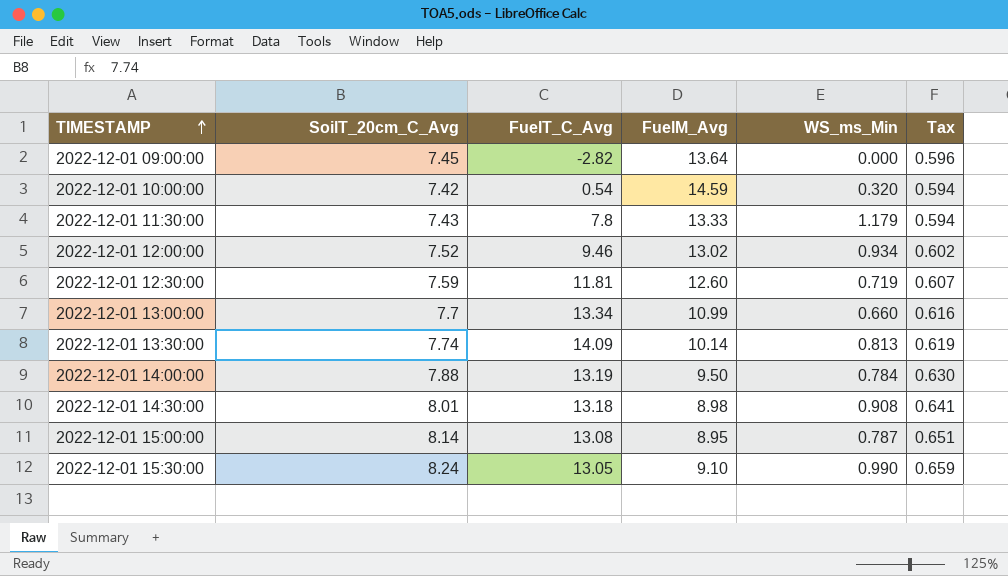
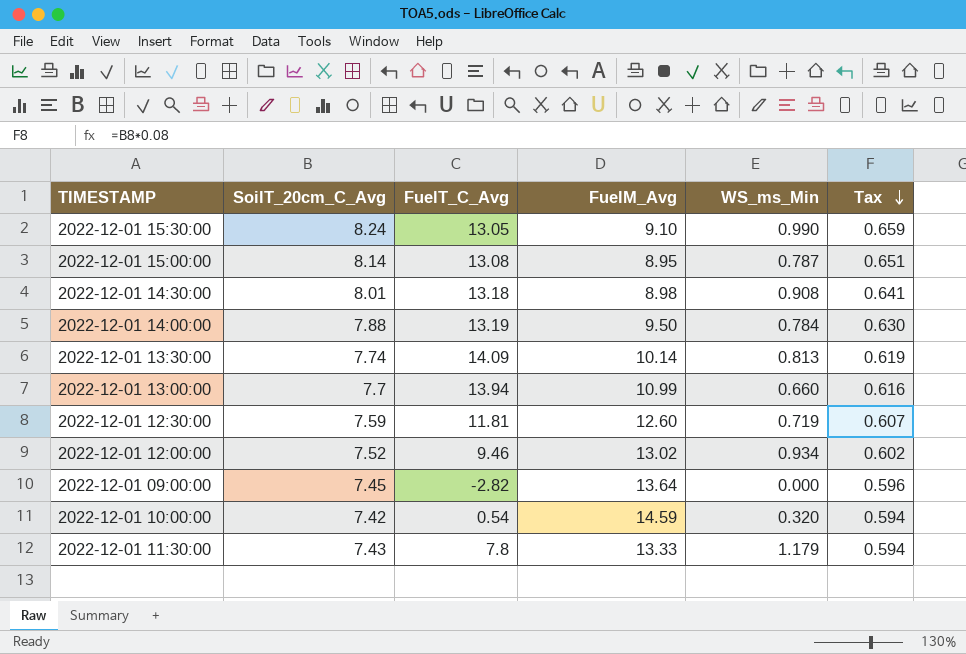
row order: TIMESTAMP ascending -> Tax descending
2022-12-01 13:00:00 | FuelT_C_Avg: 13.34 -> 13.94

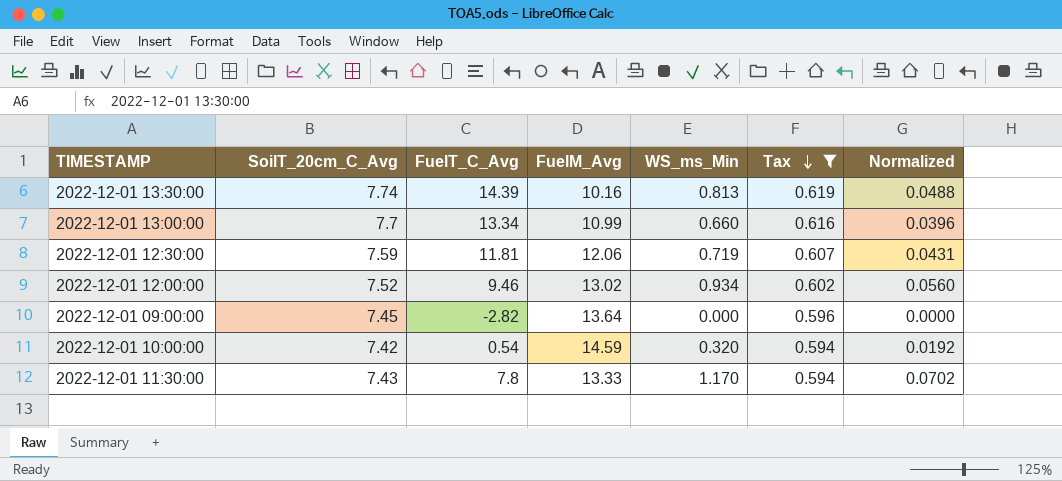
filter: none -> Tax <= 0.619
column Normalized | formula: none -> [WS_ms_Min] * 0.06
2022-12-01 13:30:00 | FuelT_C_Avg: 14.09 -> 14.39
2022-12-01 13:30:00 | FuelM_Avg: 10.14 -> 10.16
2022-12-01 13:00:00 | FuelT_C_Avg: 13.94 -> 13.34
2022-12-01 12:30:00 | FuelM_Avg: 12.60 -> 12.06
2022-12-01 11:30:00 | WS_ms_Min: 1.179 -> 1.170

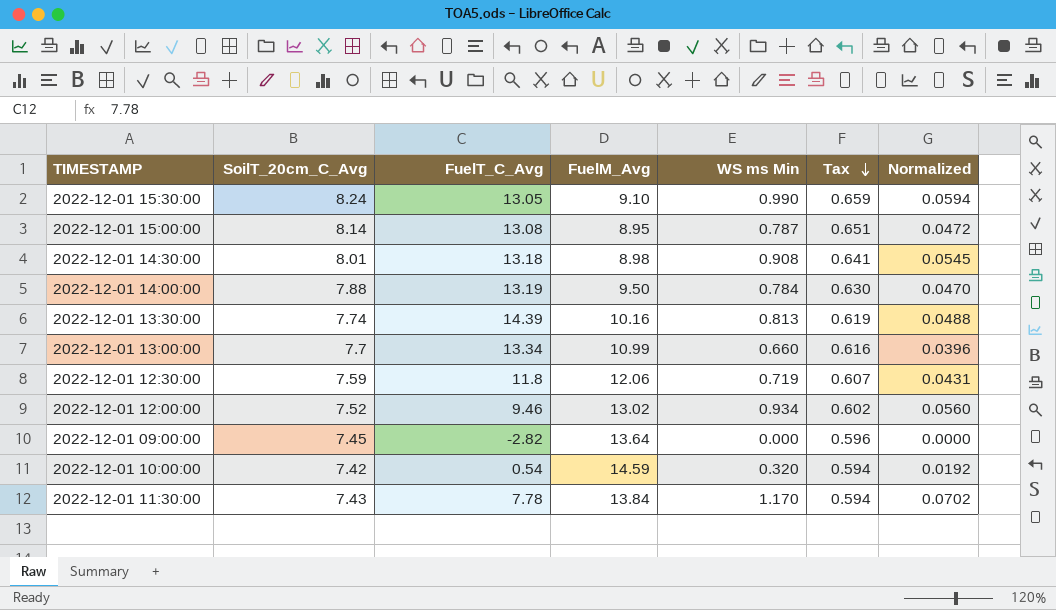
filter: Tax <= 0.619 -> none
column name: WS_ms_Min -> WS ms Min
2022-12-01 12:30:00 | FuelT_C_Avg: 11.81 -> 11.8
2022-12-01 11:30:00 | FuelT_C_Avg: 7.8 -> 7.78
2022-12-01 11:30:00 | FuelM_Avg: 13.33 -> 13.84

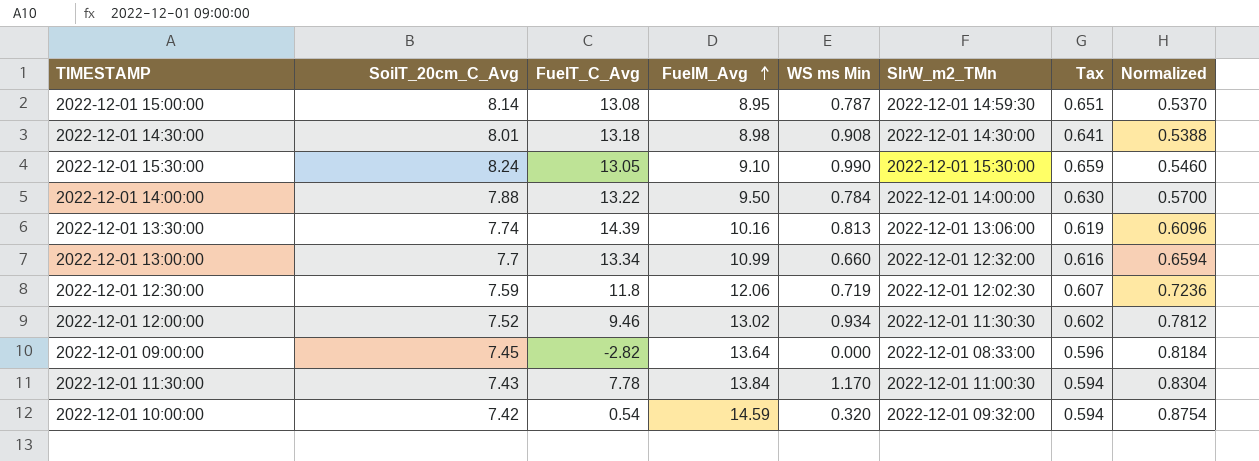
row order: Tax descending -> FuelM_Avg ascending
column SlrW_m2_TMn | position: none -> 6
column Normalized | formula: [WS ms Min] * 0.06 -> [FuelM_Avg] * 0.06
2022-12-01 14:00:00 | FuelT_C_Avg: 13.19 -> 13.22

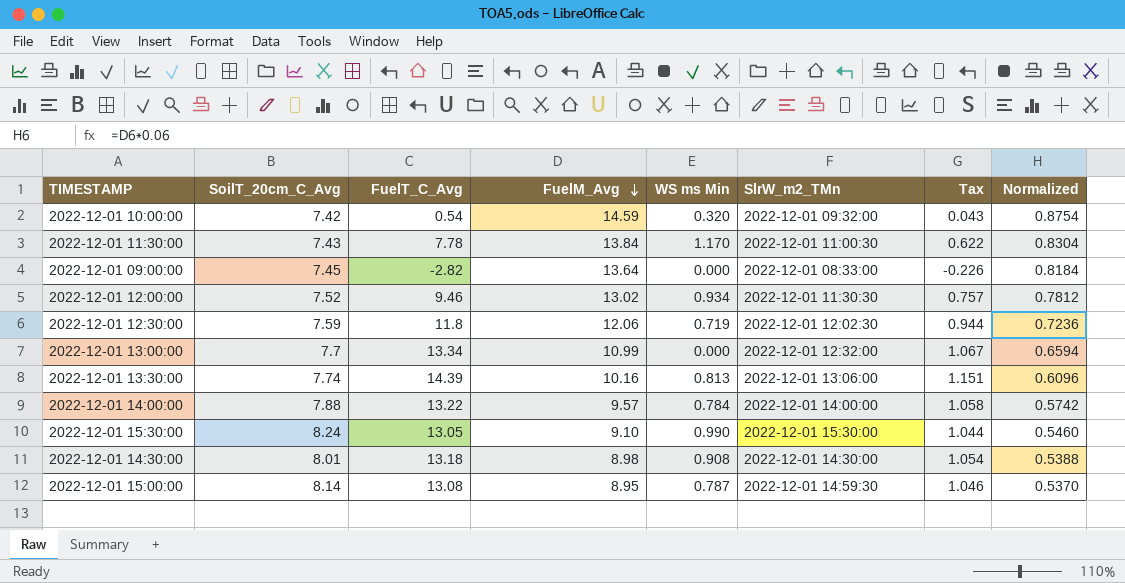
row order: FuelM_Avg ascending -> FuelM_Avg descending
column Tax | formula: [SoilT_20cm_C_Avg] * 0.08 -> [FuelT_C_Avg] * 0.08
2022-12-01 13:00:00 | WS ms Min: 0.660 -> 0.000
2022-12-01 14:00:00 | FuelM_Avg: 9.50 -> 9.57
2022-12-01 14:00:00 | Normalized: 0.5700 -> 0.5742

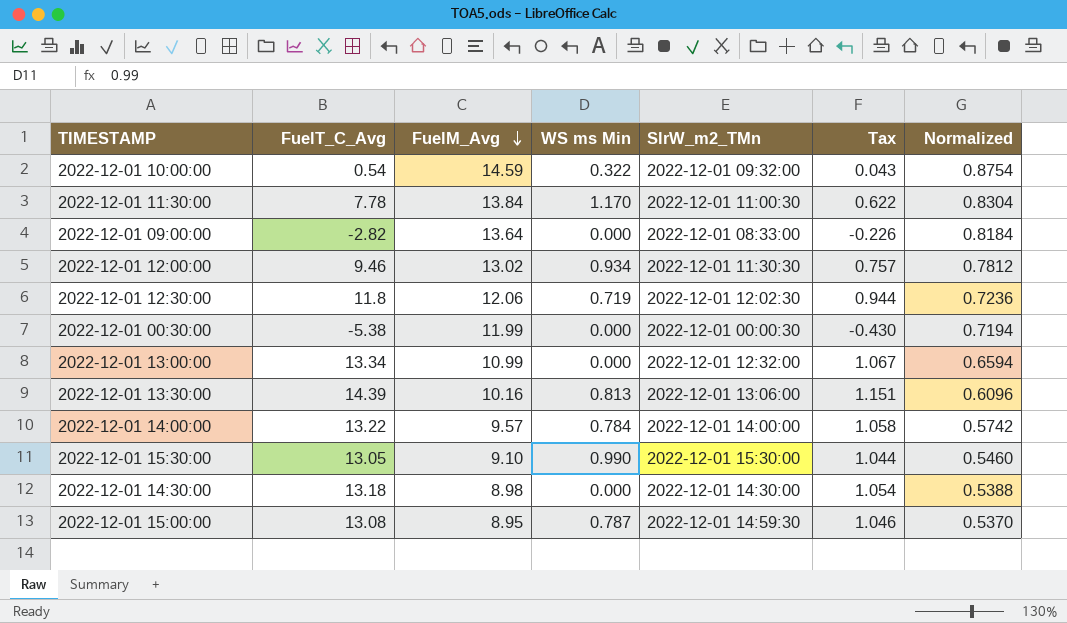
column SoilT_20cm_C_Avg | position: 2 -> none
2022-12-01 10:00:00 | WS ms Min: 0.320 -> 0.322
row 2022-12-01 00:30:00: none -> -5.38 | 11.99 | 0.000 | 2022-12-01 00:00:30 | -0.430 | 0.7194
2022-12-01 14:30:00 | WS ms Min: 0.908 -> 0.000

